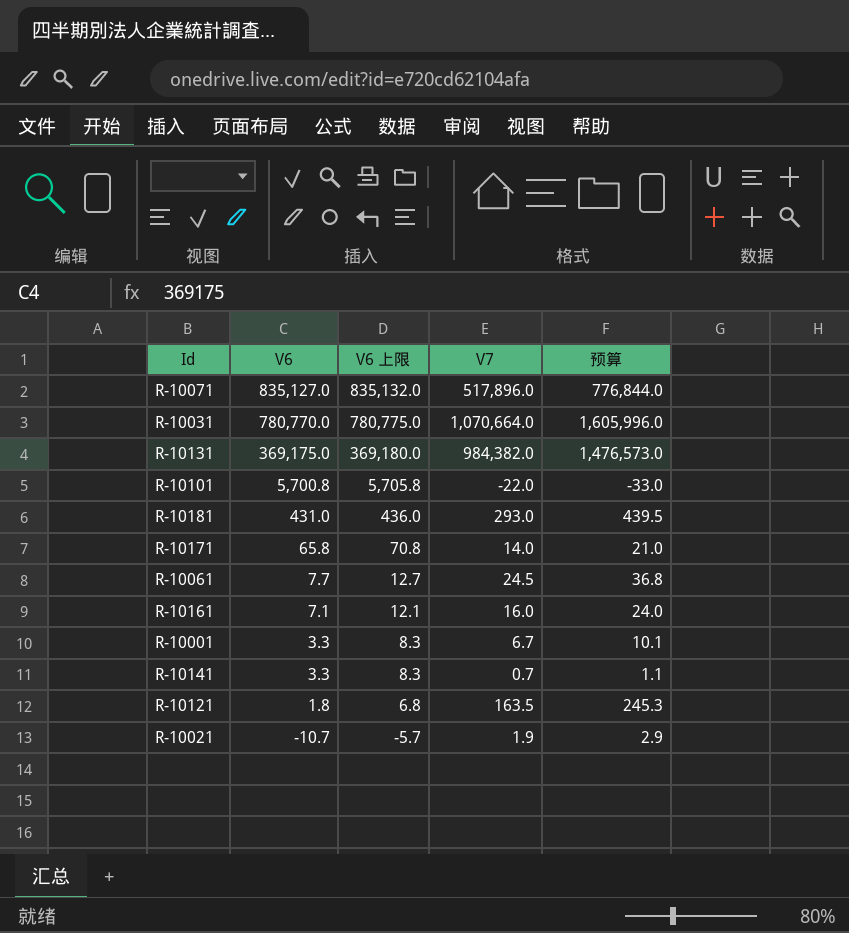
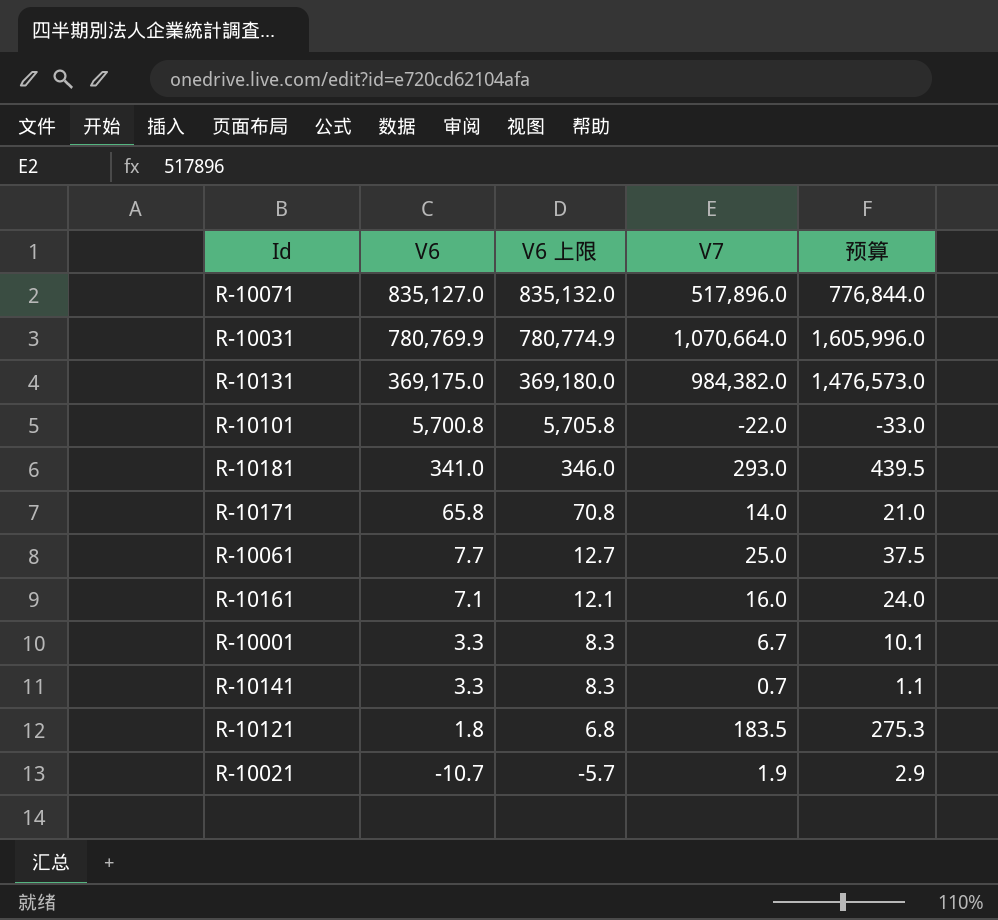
R-10031 | V6: 780,770.0 -> 780,769.9
R-10031 | V6 上限: 780,775.0 -> 780,774.9
R-10181 | V6: 431.0 -> 341.0
R-10181 | V6 上限: 436.0 -> 346.0
R-10061 | V7: 24.5 -> 25.0
R-10061 | 预算: 36.8 -> 37.5
R-10121 | V7: 163.5 -> 183.5
R-10121 | 预算: 245.3 -> 275.3

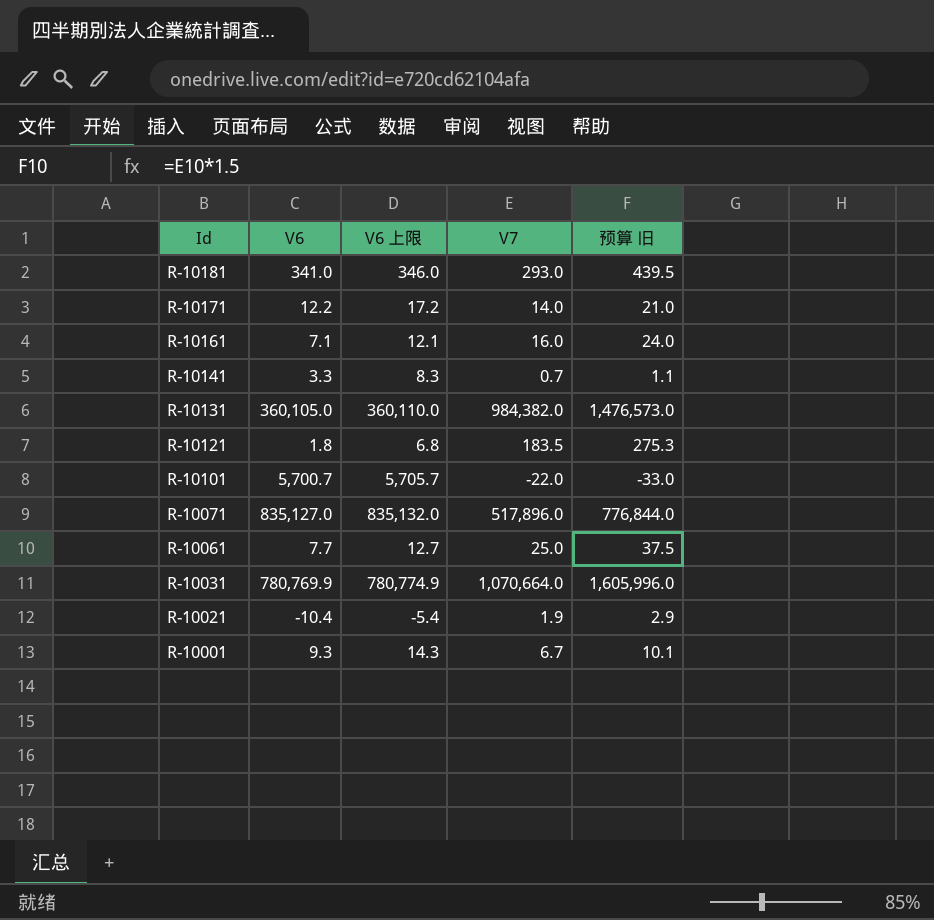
row order: V6 descending -> Id descending
column name: 预算 -> 预算 旧
R-10171 | V6: 65.8 -> 12.2
R-10171 | V6 上限: 70.8 -> 17.2
R-10131 | V6: 369,175.0 -> 360,105.0
R-10131 | V6 上限: 369,180.0 -> 360,110.0
R-10101 | V6: 5,700.8 -> 5,700.7
R-10101 | V6 上限: 5,705.8 -> 5,705.7
R-10021 | V6: -10.7 -> -10.4
R-10021 | V6 上限: -5.7 -> -5.4
R-10001 | V6: 3.3 -> 9.3
R-10001 | V6 上限: 8.3 -> 14.3

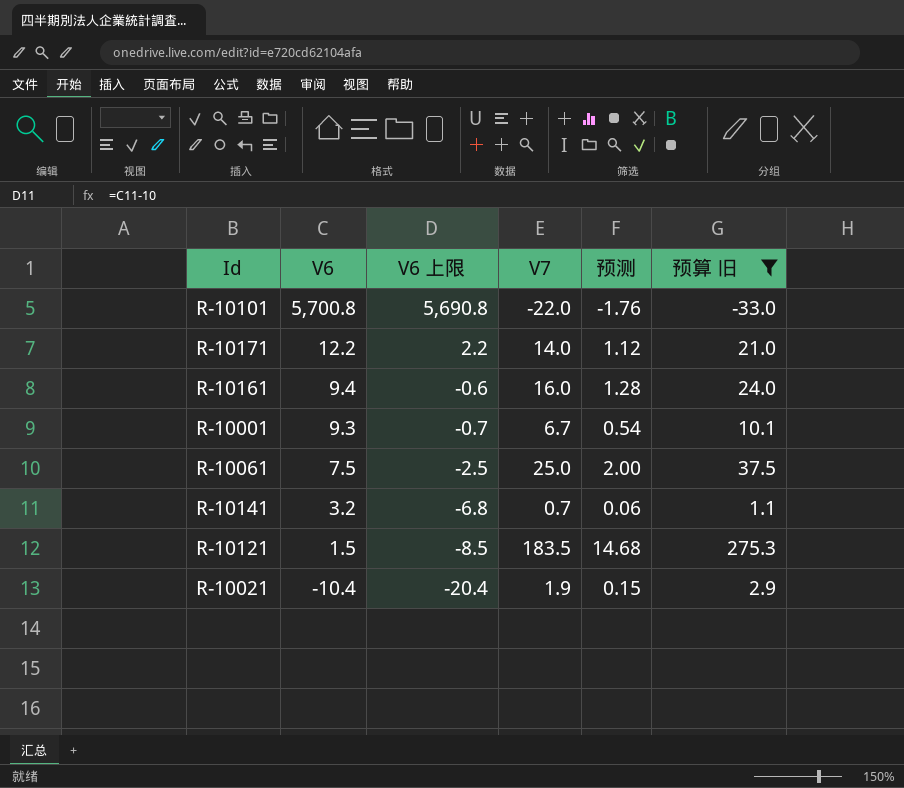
filter: none -> 预算 旧 <= 275.3
row order: Id descending -> V6 descending
column V6 上限 | formula: [V6] + 5 -> [V6] - 10
column 预测 | formula: none -> [V7] * 0.08
R-10101 | V6: 5,700.7 -> 5,700.8
R-10161 | V6: 7.1 -> 9.4
R-10061 | V6: 7.7 -> 7.5
R-10141 | V6: 3.3 -> 3.2
R-10121 | V6: 1.8 -> 1.5

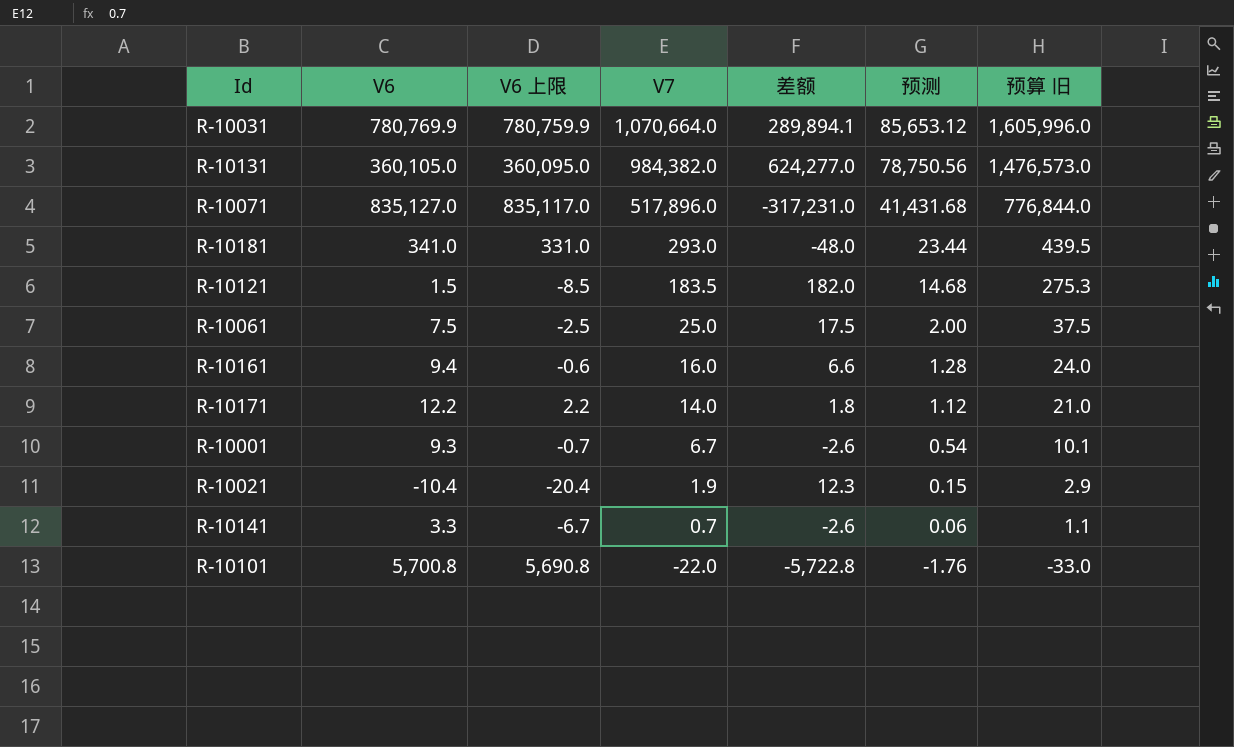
filter: 预算 旧 <= 275.3 -> none
row order: V6 descending -> V7 descending
column 差额 | formula: none -> [V7] - [V6]
R-10141 | V6: 3.2 -> 3.3
R-10141 | V6 上限: -6.8 -> -6.7

